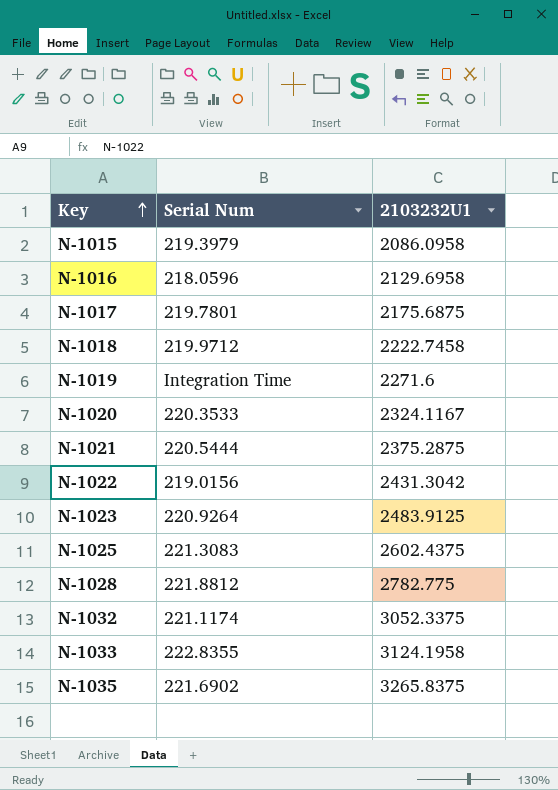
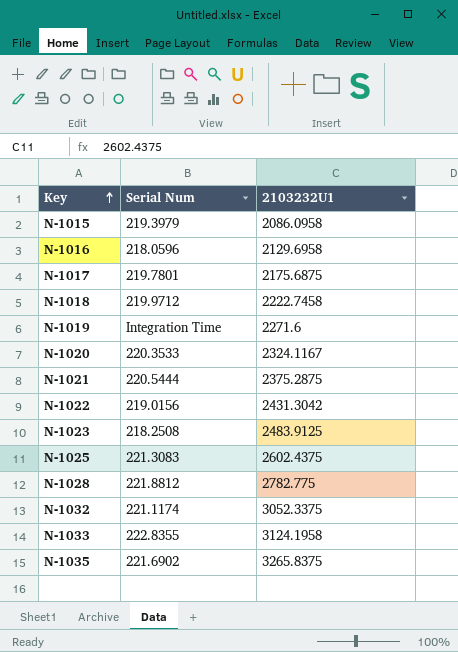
N-1023 | Serial Num: 220.9264 -> 218.2508

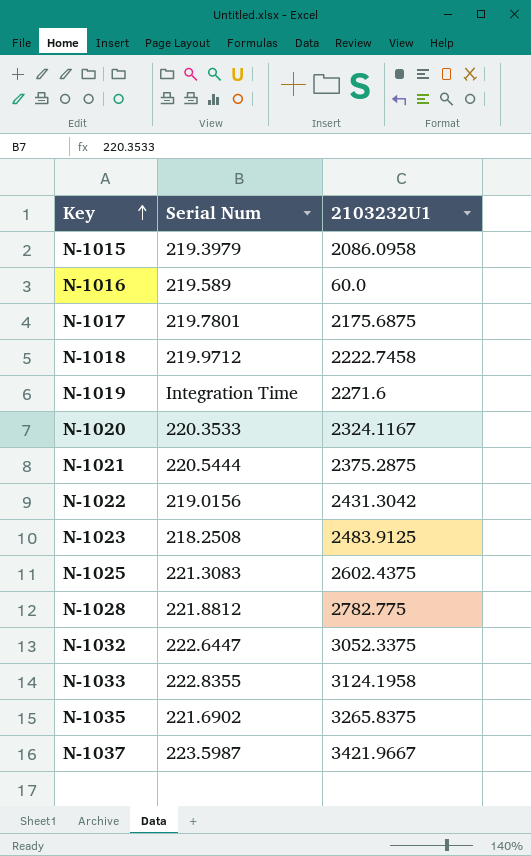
N-1016 | Serial Num: 218.0596 -> 219.589
N-1016 | 2103232U1: 2129.6958 -> 60.0
N-1032 | Serial Num: 221.1174 -> 222.6447
row N-1037: none -> 223.5987 | 3421.9667

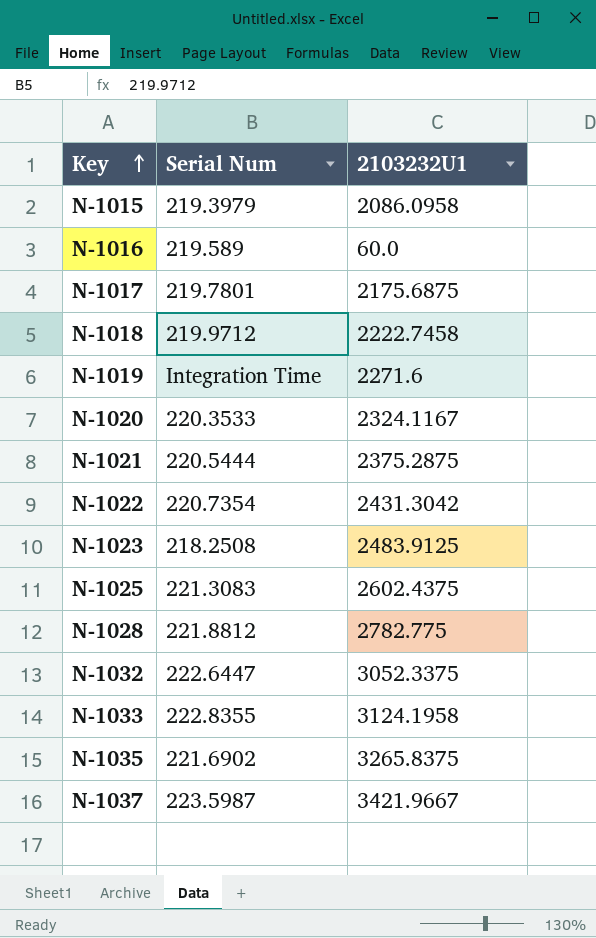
N-1022 | Serial Num: 219.0156 -> 220.7354

